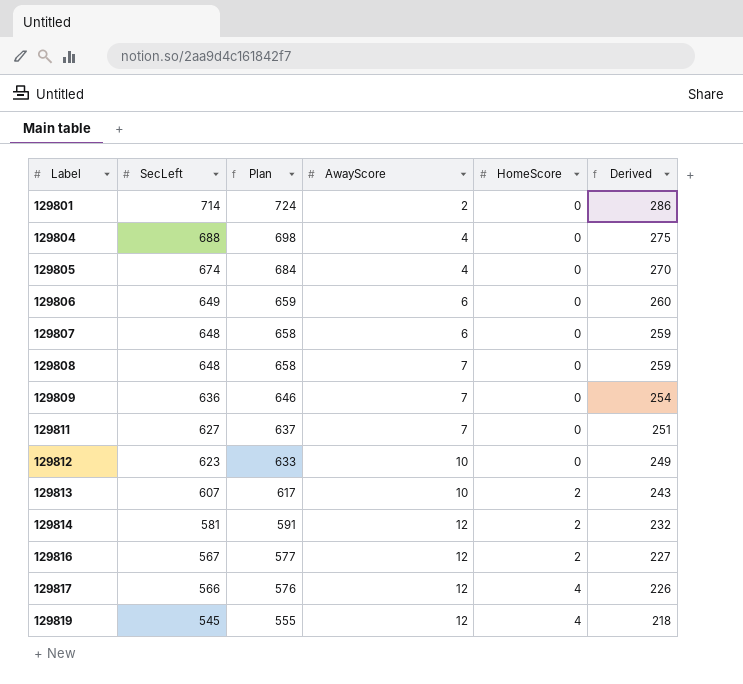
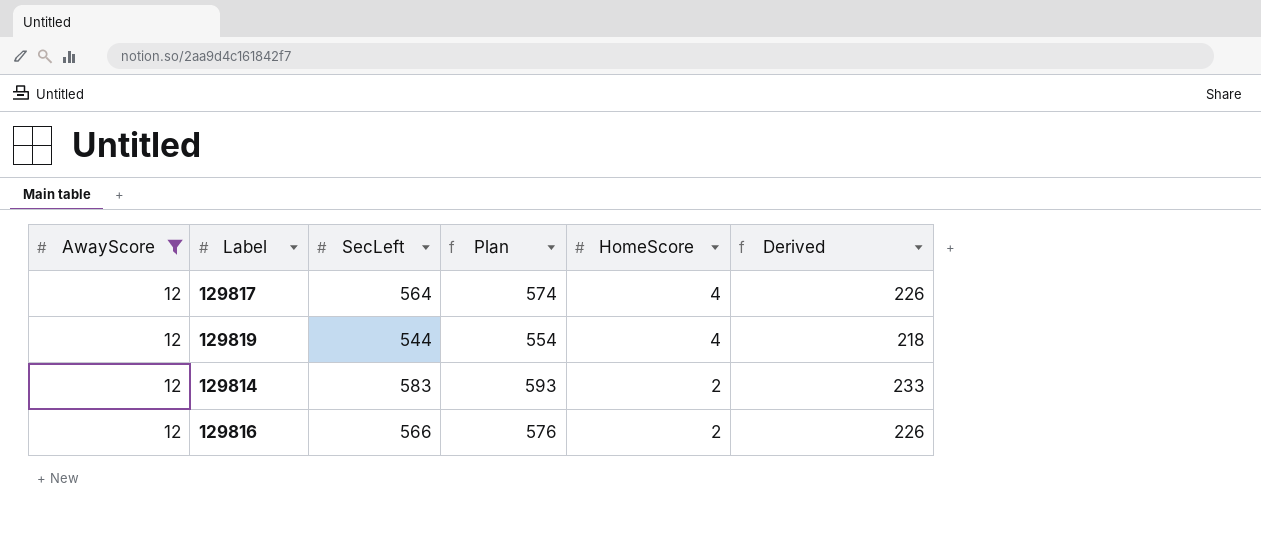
filter: none -> AwayScore = 12
row order: Label ascending -> HomeScore descending
column AwayScore | position: 4 -> 1
129817 | SecLeft: 566 -> 564
129817 | Plan: 576 -> 574
129819 | SecLeft: 545 -> 544
129819 | Plan: 555 -> 554
129814 | SecLeft: 581 -> 583
129814 | Plan: 591 -> 593
129814 | Derived: 232 -> 233
129816 | SecLeft: 567 -> 566
129816 | Plan: 577 -> 576
129816 | Derived: 227 -> 226

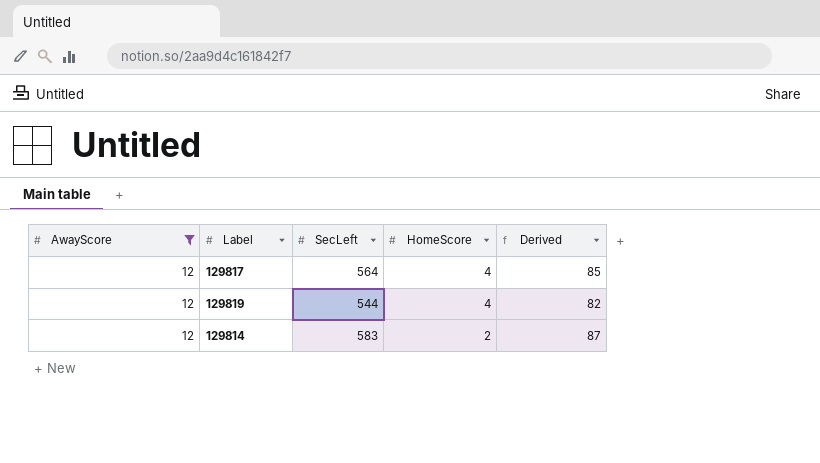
column Plan | formula: [SecLeft] + 10 -> none
column Derived | formula: [SecLeft] * 0.4 -> [SecLeft] * 0.15
row 129816: 12 | 566 | 576 | 2 | 226 -> none

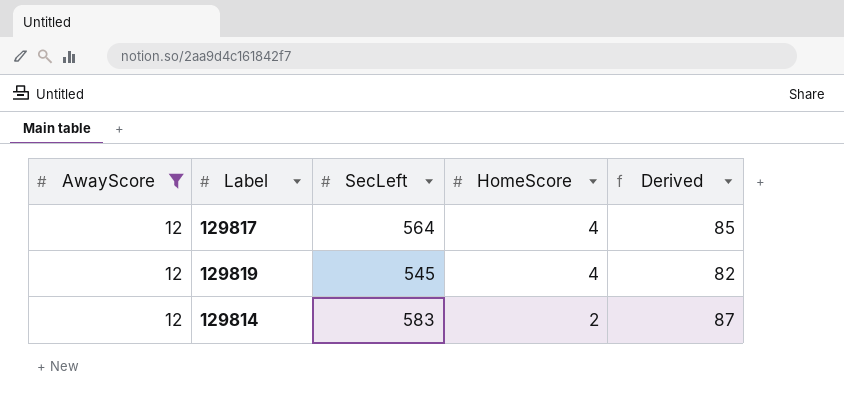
129819 | SecLeft: 544 -> 545

